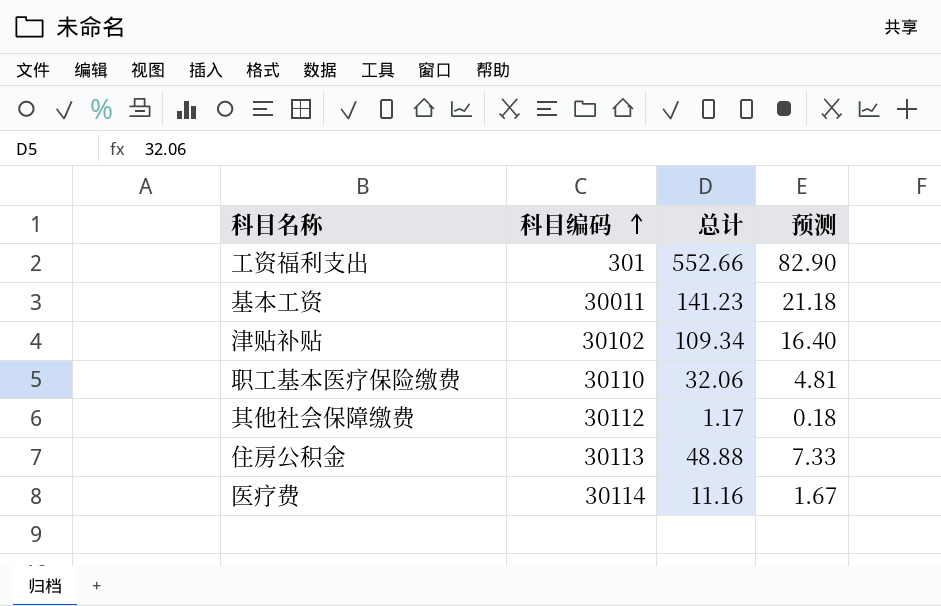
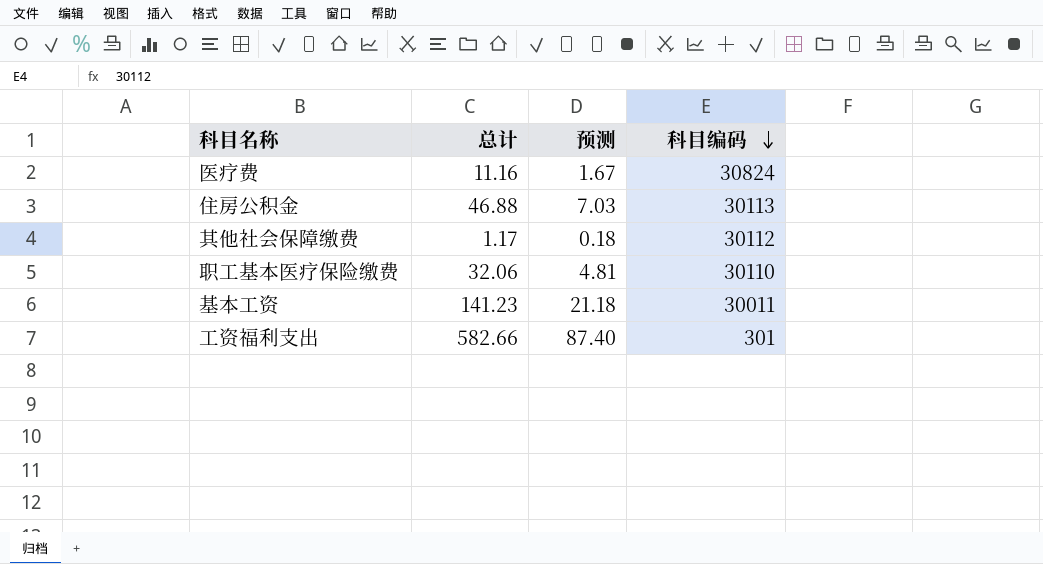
row order: 科目编码 ascending -> 科目编码 descending
column 科目编码 | position: 2 -> 4
row 津贴补贴: 30102 | 109.34 | 16.40 -> none
医疗费 | 科目编码: 30114 -> 30824
住房公积金 | 总计: 48.88 -> 46.88
住房公积金 | 预测: 7.33 -> 7.03
工资福利支出 | 总计: 552.66 -> 582.66
工资福利支出 | 预测: 82.90 -> 87.40

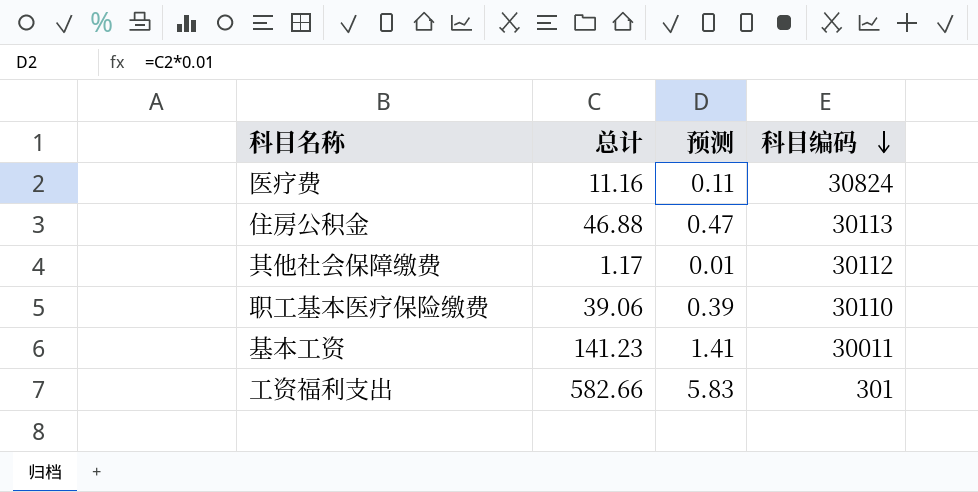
column 预测 | formula: [总计] * 0.15 -> [总计] * 0.01
职工基本医疗保险缴费 | 总计: 32.06 -> 39.06

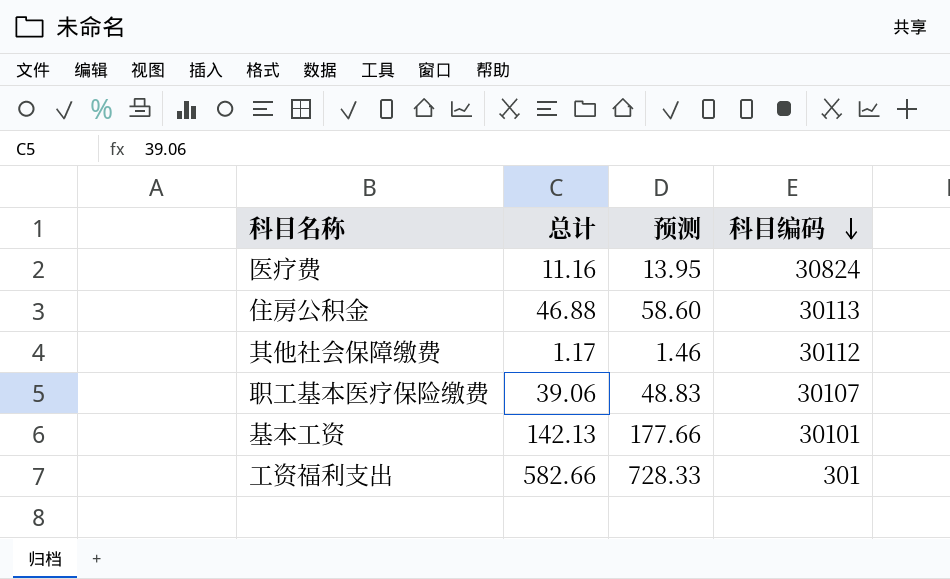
column 预测 | formula: [总计] * 0.01 -> [总计] * 1.25
职工基本医疗保险缴费 | 科目编码: 30110 -> 30107
基本工资 | 总计: 141.23 -> 142.13
基本工资 | 科目编码: 30011 -> 30101

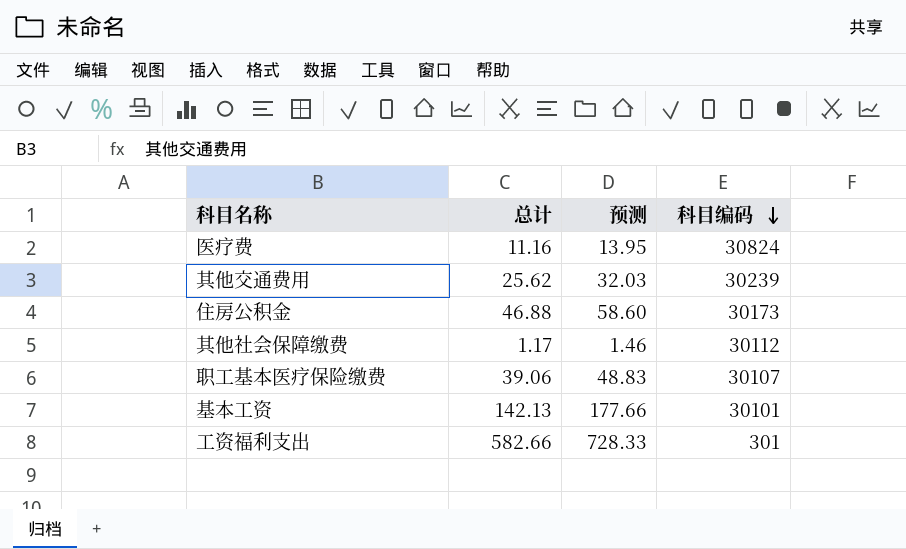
row 其他交通费用: none -> 25.62 | 32.03 | 30239
住房公积金 | 科目编码: 30113 -> 30173

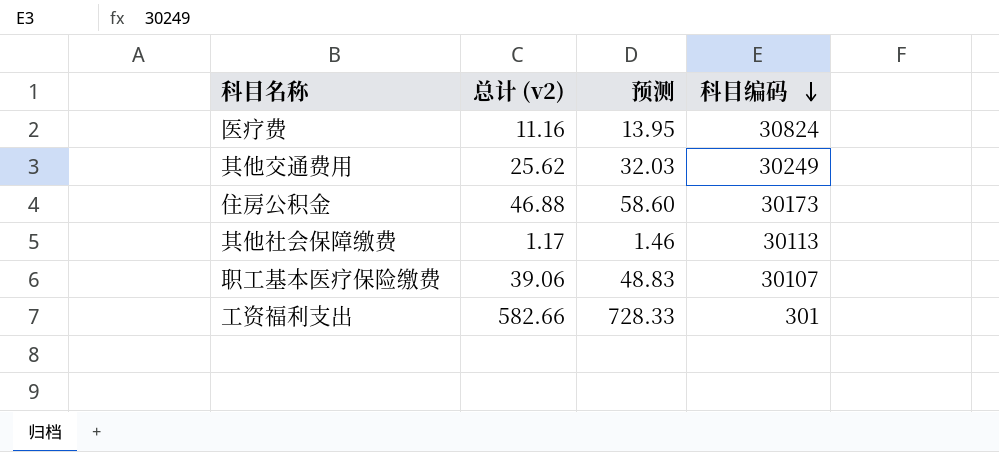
column name: 总计 -> 总计 (v2)
row 基本工资: 142.13 | 177.66 | 30101 -> none
其他交通费用 | 科目编码: 30239 -> 30249
其他社会保障缴费 | 科目编码: 30112 -> 30113

